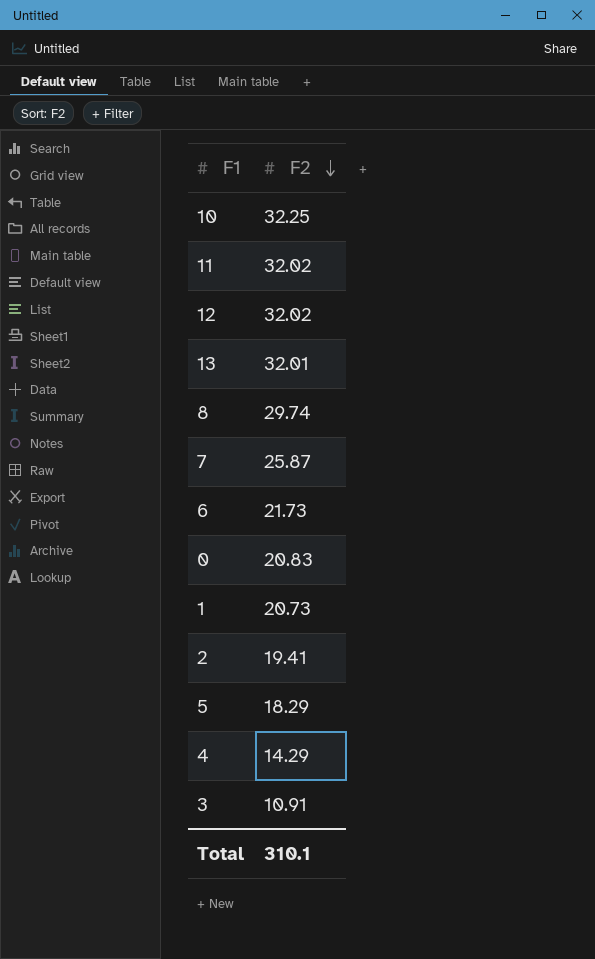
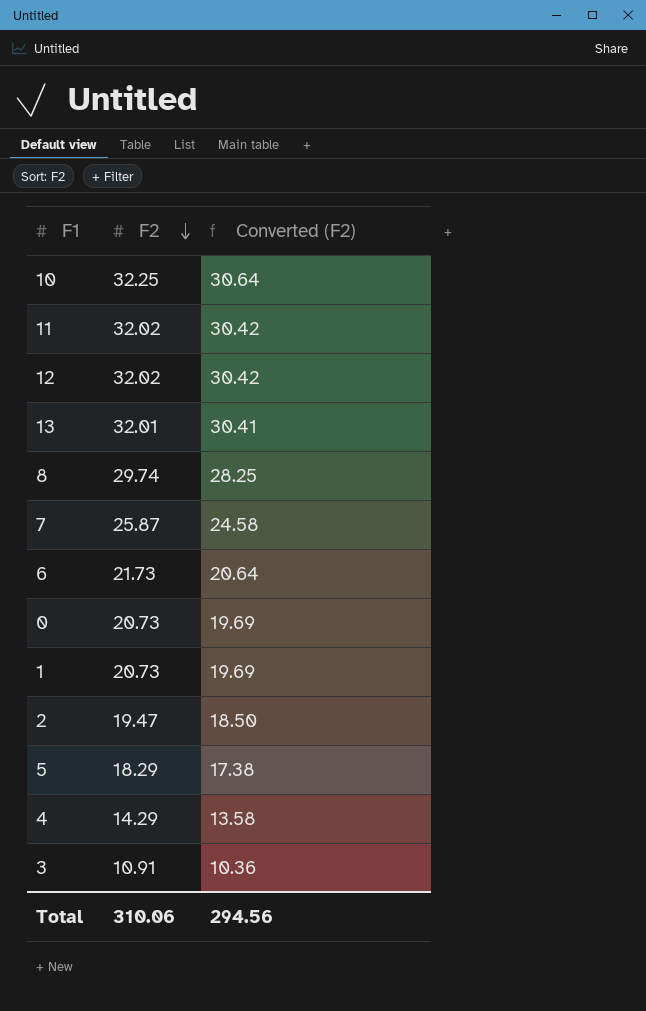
column Converted (F2) | formula: none -> [F2] * 0.95
0 | F2: 20.83 -> 20.73
2 | F2: 19.41 -> 19.47
Total | F2: 310.1 -> 310.06

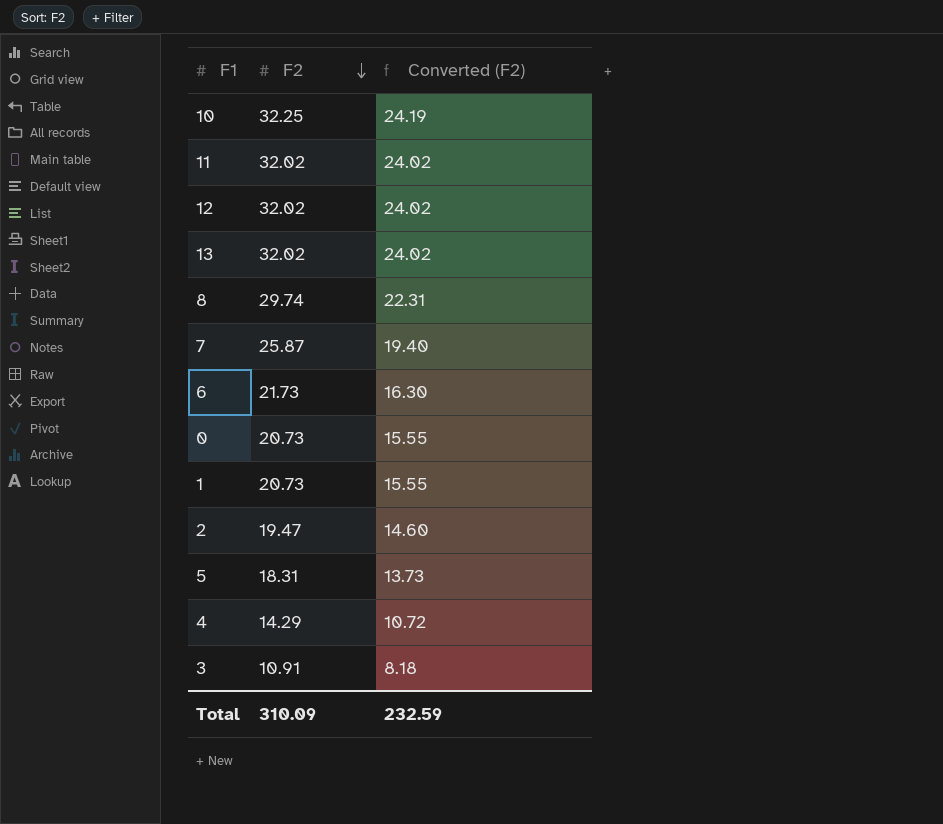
column Converted (F2) | formula: [F2] * 0.95 -> [F2] * 0.75
13 | F2: 32.01 -> 32.02
5 | F2: 18.29 -> 18.31
Total | F2: 310.06 -> 310.09
Total | Converted (F2): 294.56 -> 232.59

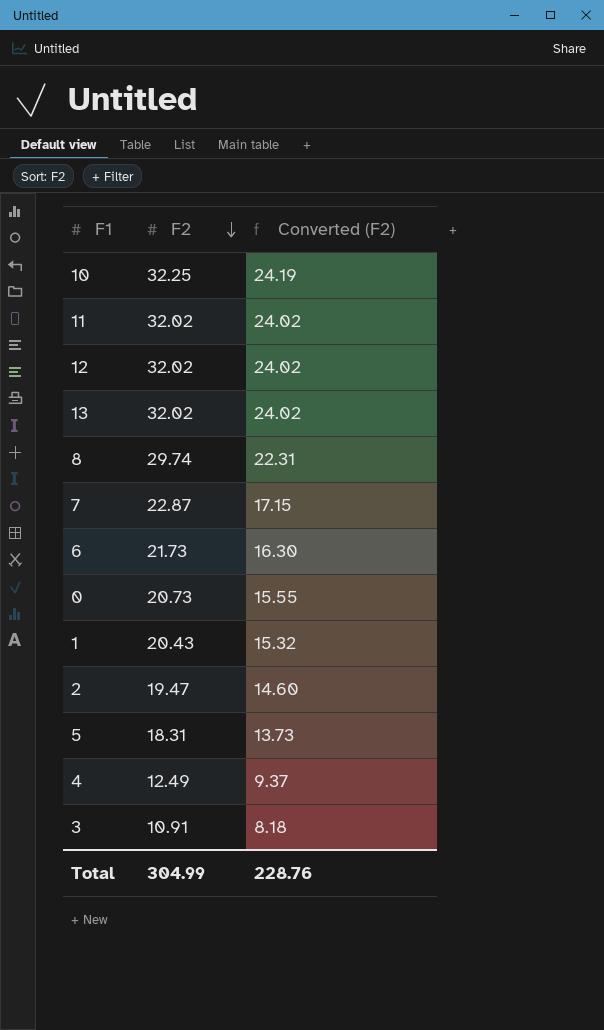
7 | F2: 25.87 -> 22.87
7 | Converted (F2): 19.40 -> 17.15
1 | F2: 20.73 -> 20.43
1 | Converted (F2): 15.55 -> 15.32
4 | F2: 14.29 -> 12.49
4 | Converted (F2): 10.72 -> 9.37
Total | F2: 310.09 -> 304.99
Total | Converted (F2): 232.59 -> 228.76

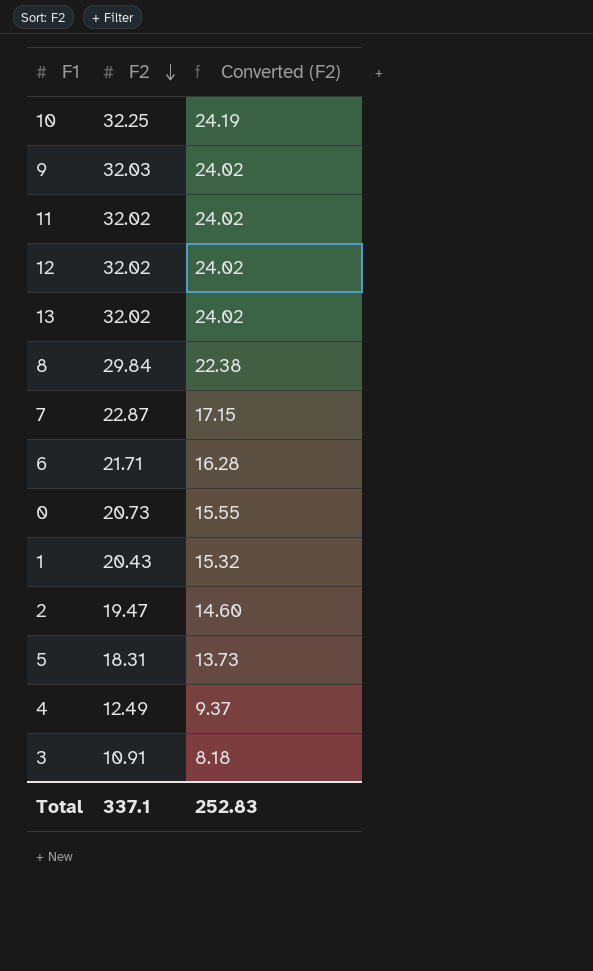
row 9: none -> 32.03 | 24.02
8 | F2: 29.74 -> 29.84
8 | Converted (F2): 22.31 -> 22.38
6 | F2: 21.73 -> 21.71
6 | Converted (F2): 16.30 -> 16.28
Total | F2: 304.99 -> 337.1
Total | Converted (F2): 228.76 -> 252.83

